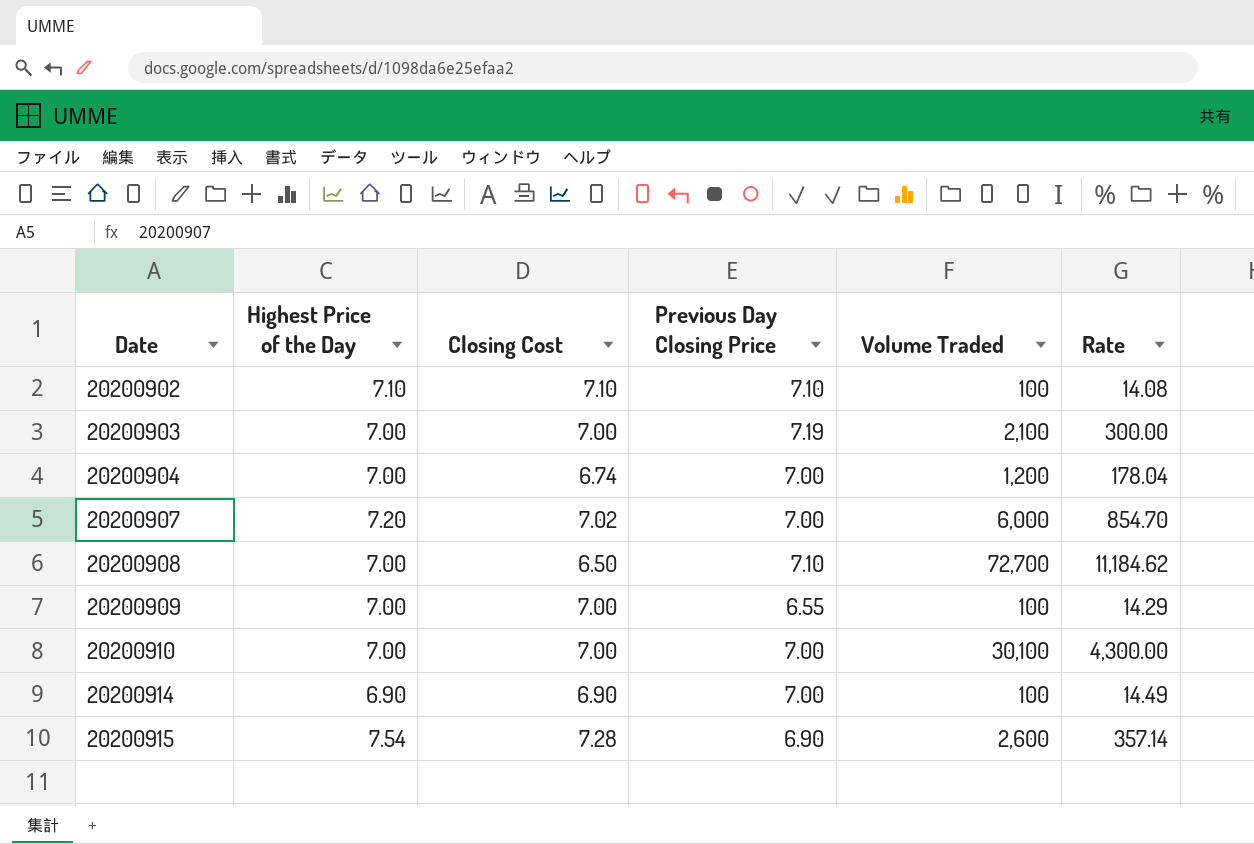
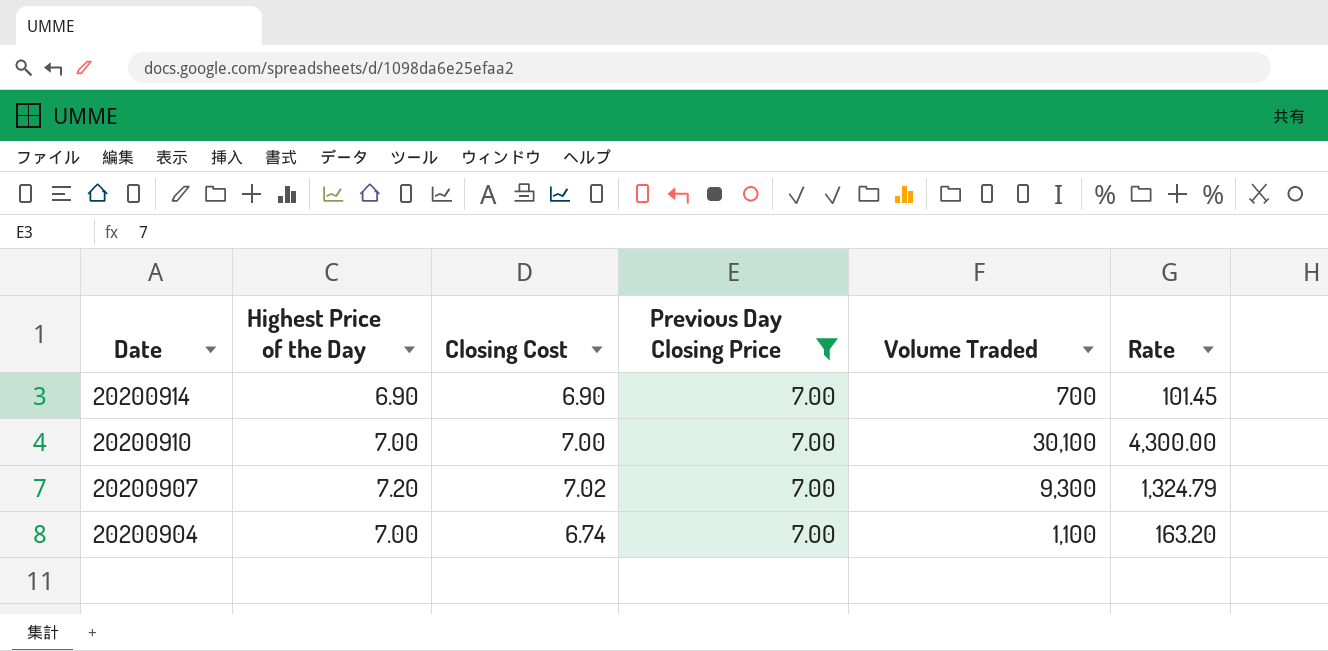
filter: none -> Previous Day Closing Price = 7.00
row order: Date ascending -> Date descending
20200914 | Volume Traded: 100 -> 700
20200914 | Rate: 14.49 -> 101.45
20200907 | Volume Traded: 6,000 -> 9,300
20200907 | Rate: 854.70 -> 1,324.79
20200904 | Volume Traded: 1,200 -> 1,100
20200904 | Rate: 178.04 -> 163.20

